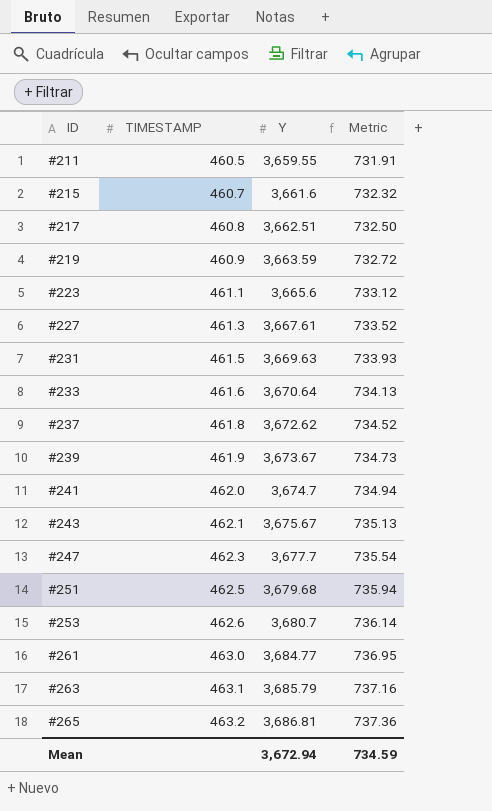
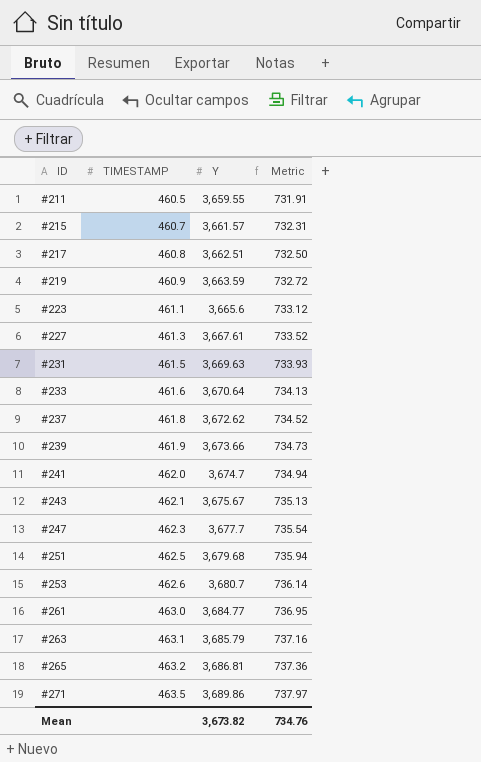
#215 | Y: 3,661.6 -> 3,661.57
#215 | Metric: 732.32 -> 732.31
#239 | Y: 3,673.67 -> 3,673.66
row #271: none -> 463.5 | 3,689.86 | 737.97
Mean | Y: 3,672.94 -> 3,673.82
Mean | Metric: 734.59 -> 734.76

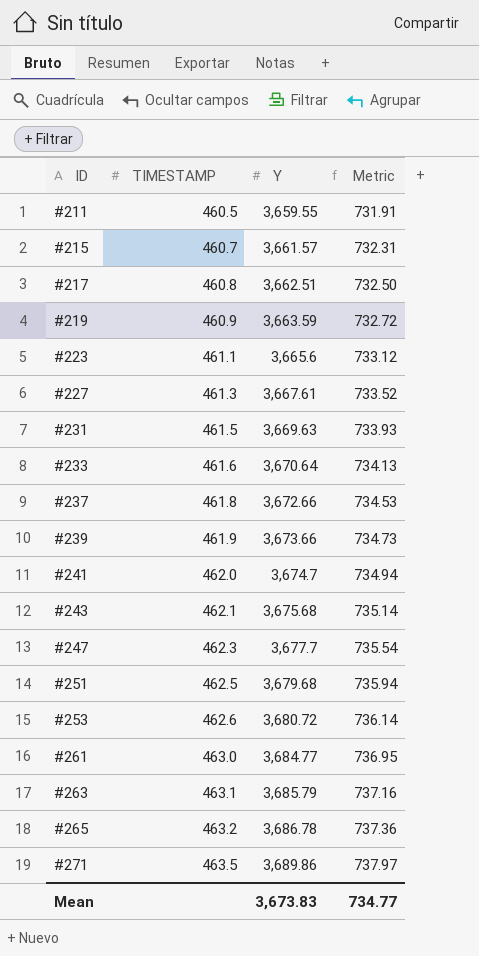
#237 | Y: 3,672.62 -> 3,672.66
#237 | Metric: 734.52 -> 734.53
#243 | Y: 3,675.67 -> 3,675.68
#243 | Metric: 735.13 -> 735.14
#253 | Y: 3,680.7 -> 3,680.72
#265 | Y: 3,686.81 -> 3,686.78
Mean | Y: 3,673.82 -> 3,673.83
Mean | Metric: 734.76 -> 734.77

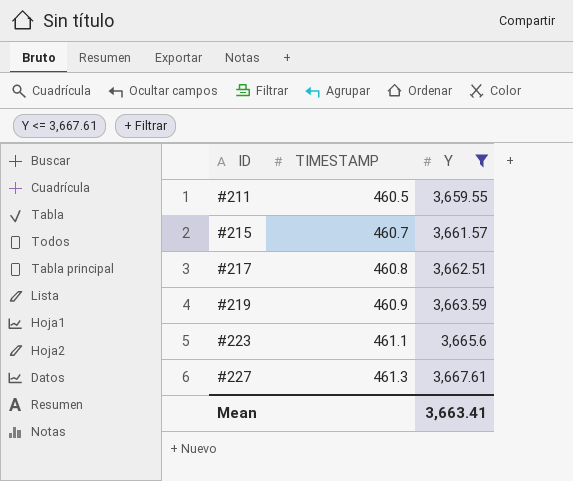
filter: none -> Y <= 3,667.61
column Metric | formula: [Y] * 0.2 -> none
Mean | Y: 3,673.83 -> 3,663.41

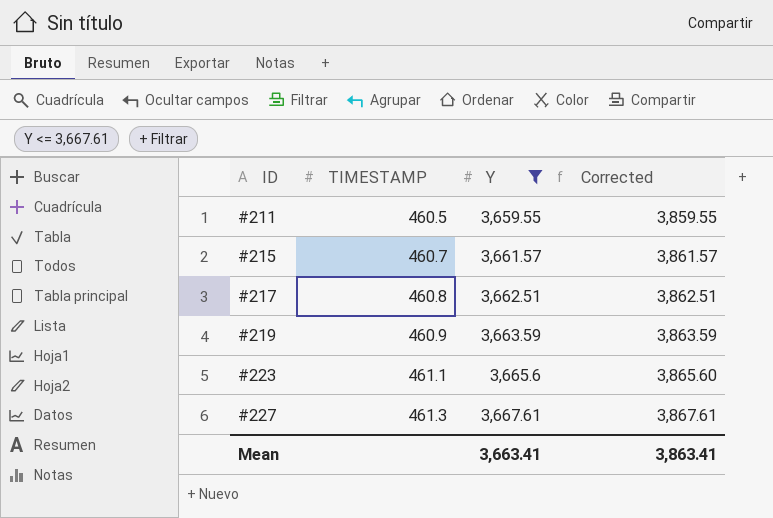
column Corrected | formula: none -> [Y] + 200

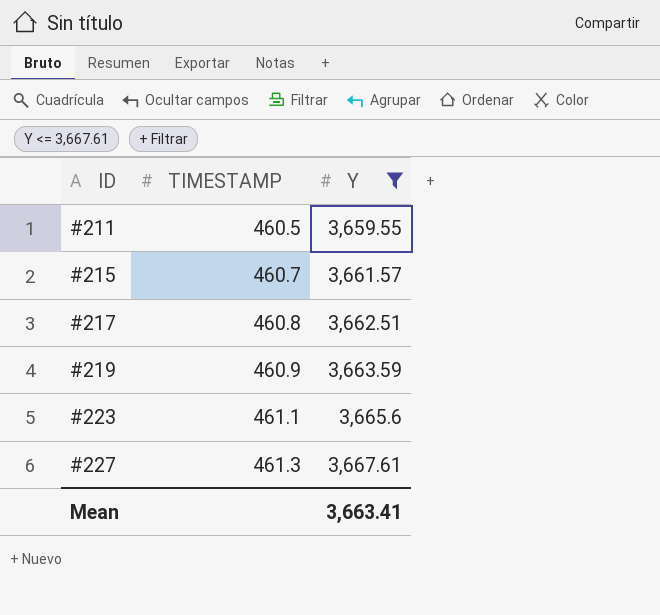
column Corrected | formula: [Y] + 200 -> none

